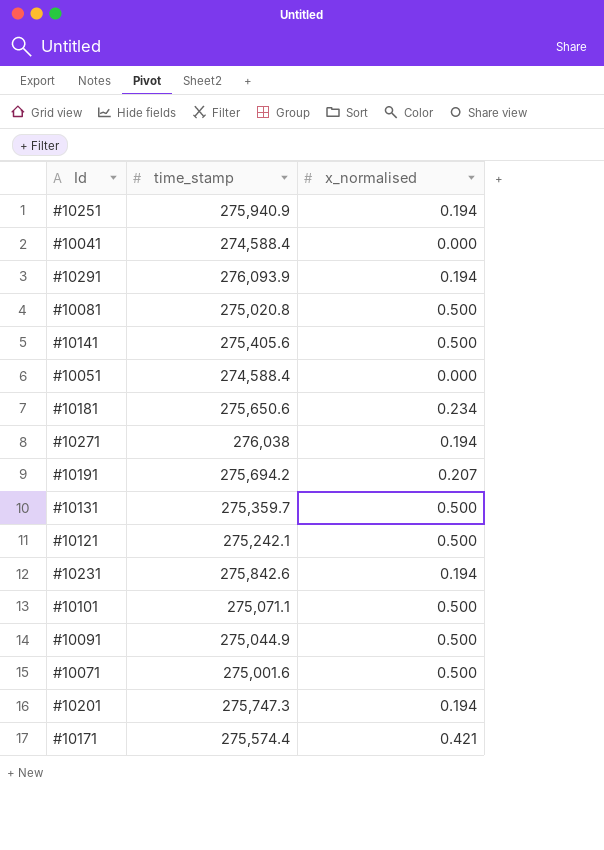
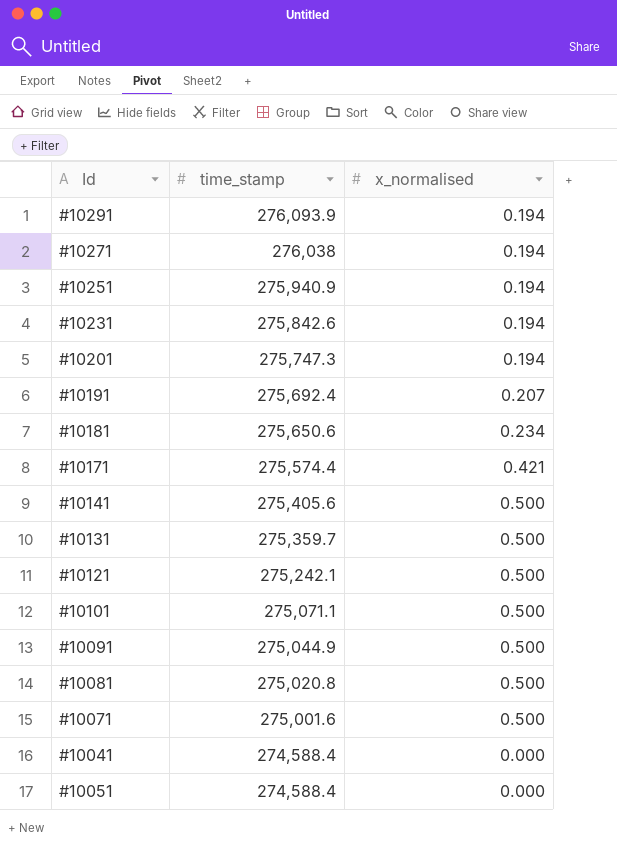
row order: none -> time_stamp descending
#10191 | time_stamp: 275,694.2 -> 275,692.4

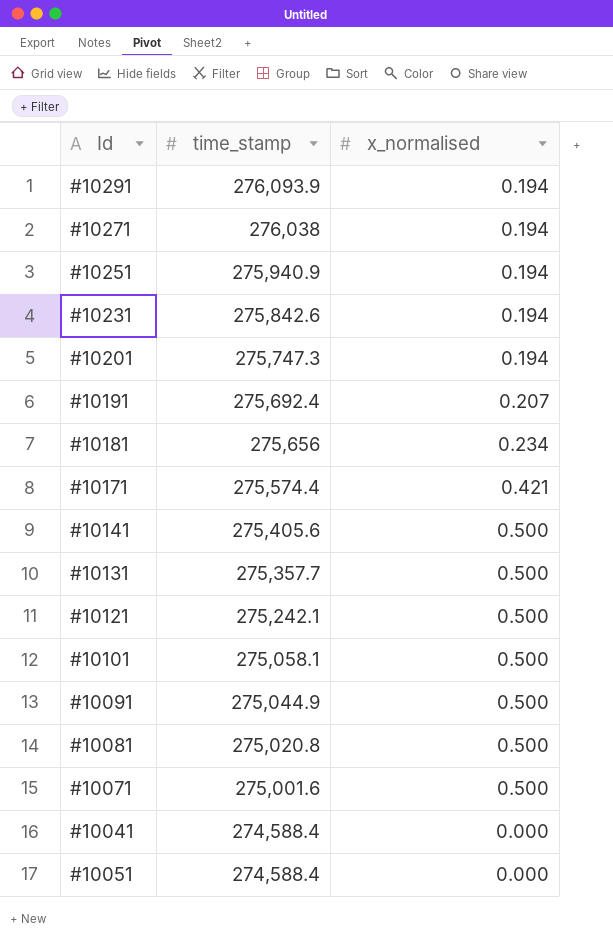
#10181 | time_stamp: 275,650.6 -> 275,656
#10131 | time_stamp: 275,359.7 -> 275,357.7
#10101 | time_stamp: 275,071.1 -> 275,058.1

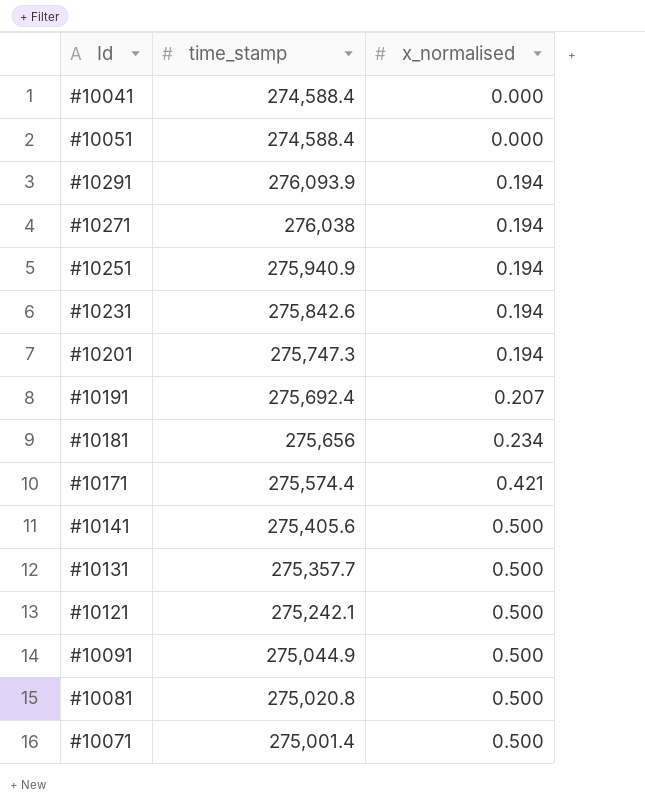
row order: time_stamp descending -> x_normalised ascending
row #10101: 275,058.1 | 0.500 -> none
#10071 | time_stamp: 275,001.6 -> 275,001.4

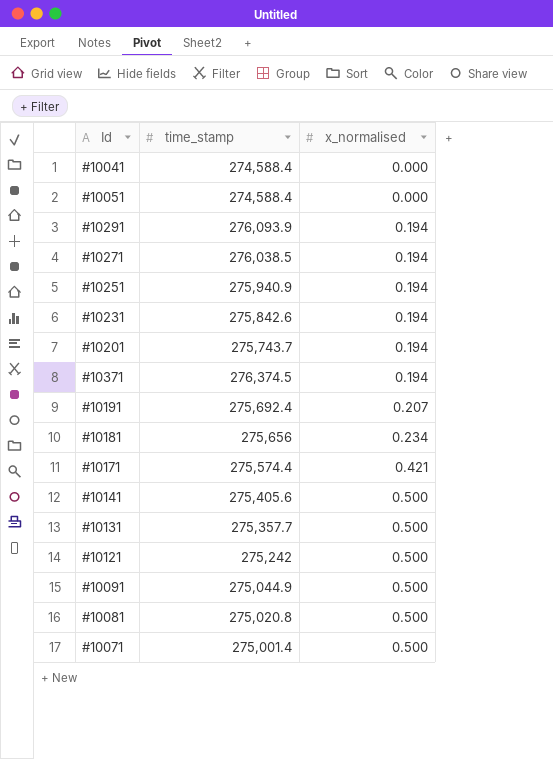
#10271 | time_stamp: 276,038 -> 276,038.5
#10201 | time_stamp: 275,747.3 -> 275,743.7
row #10371: none -> 276,374.5 | 0.194
#10121 | time_stamp: 275,242.1 -> 275,242

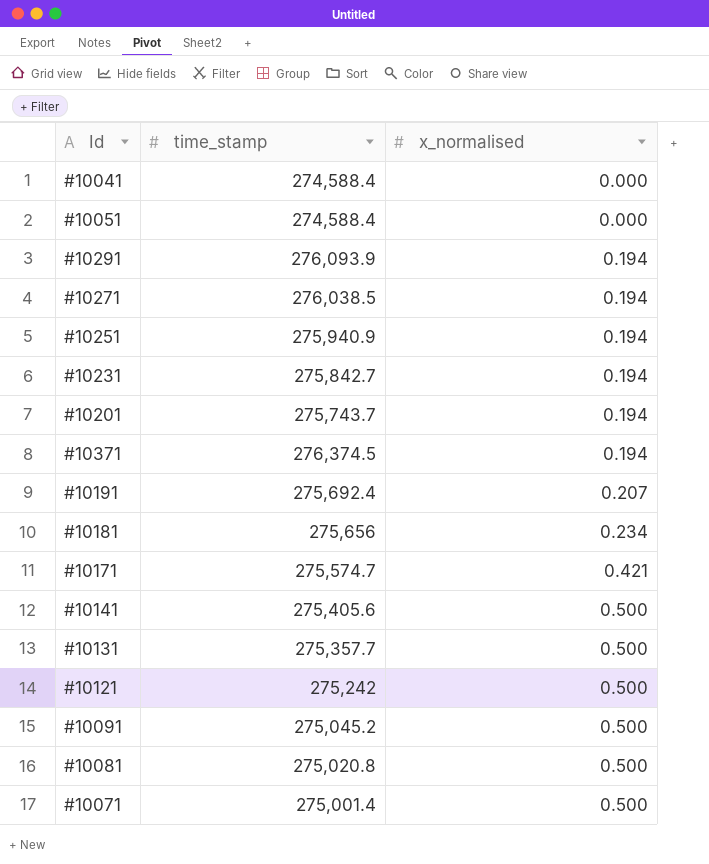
#10231 | time_stamp: 275,842.6 -> 275,842.7
#10171 | time_stamp: 275,574.4 -> 275,574.7
#10091 | time_stamp: 275,044.9 -> 275,045.2

